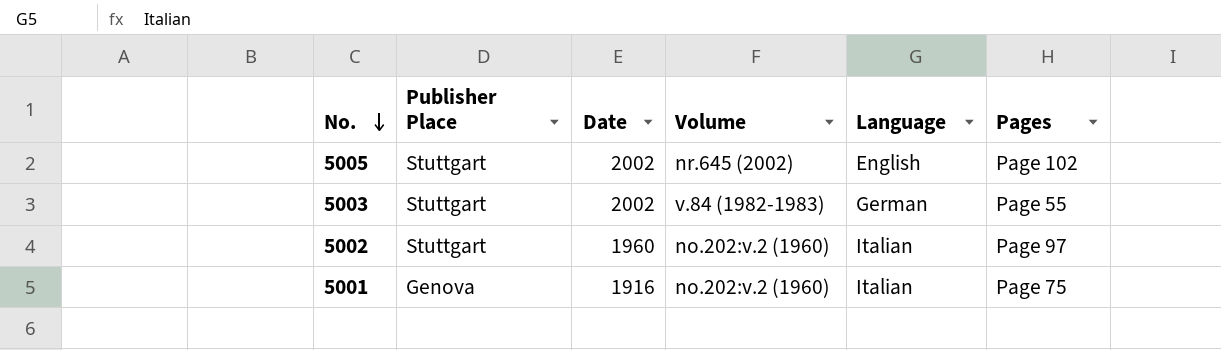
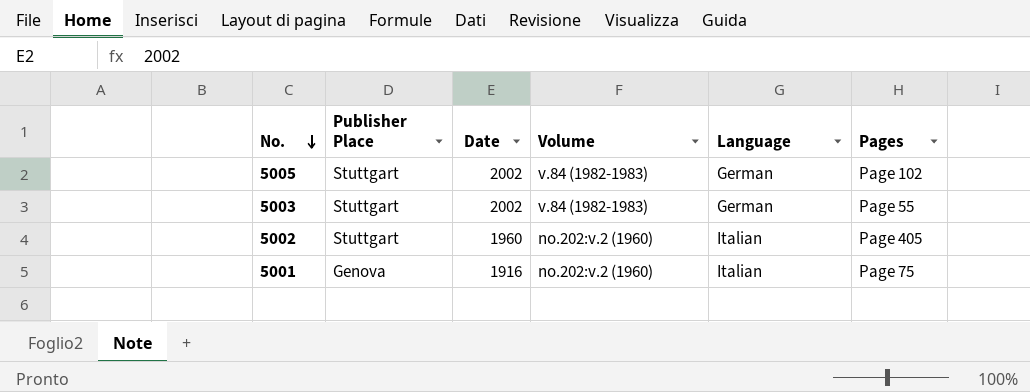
5005 | Volume: nr.645 (2002) -> v.84 (1982-1983)
5005 | Language: English -> German
5002 | Pages: Page 97 -> Page 405

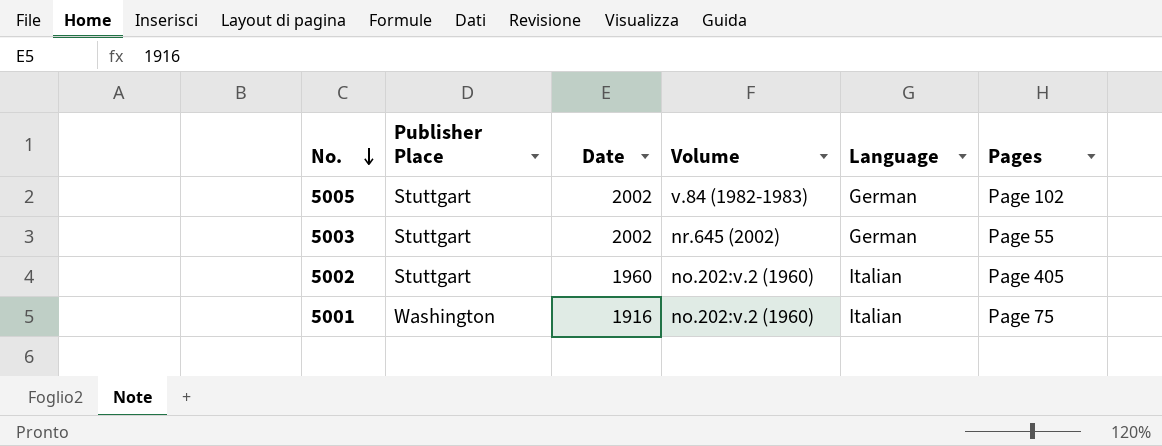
5003 | Volume: v.84 (1982-1983) -> nr.645 (2002)
5001 | Publisher Place: Genova -> Washington

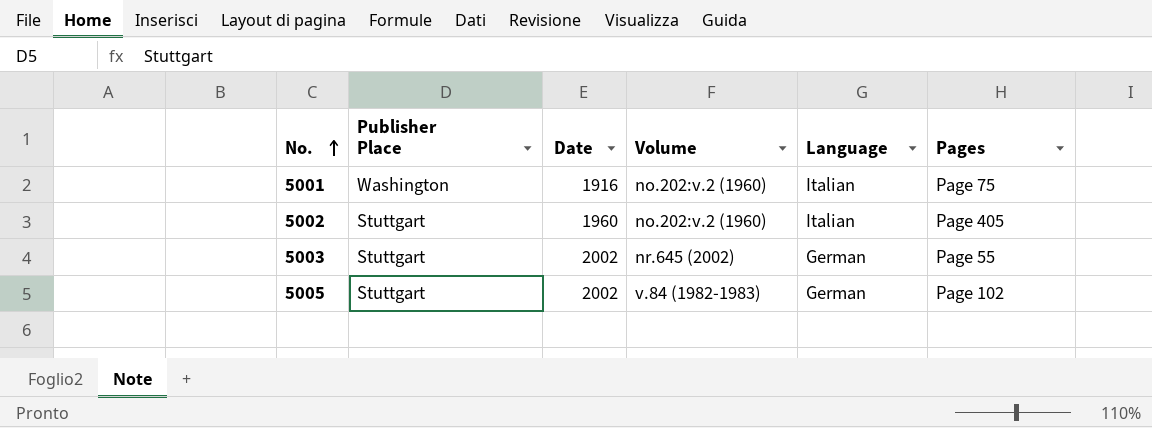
row order: No. descending -> No. ascending

